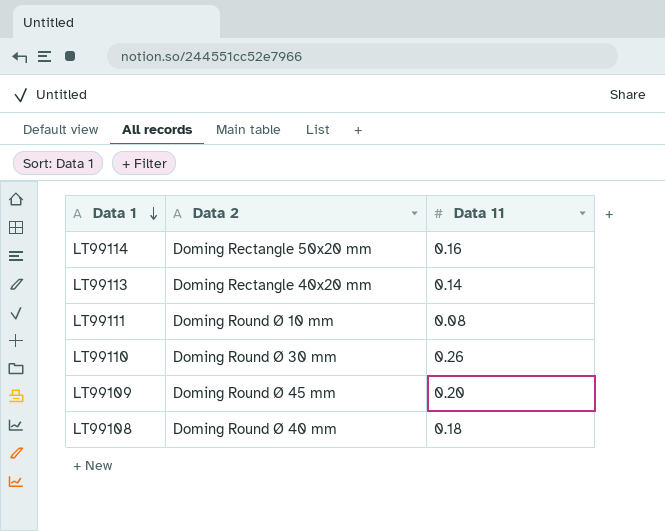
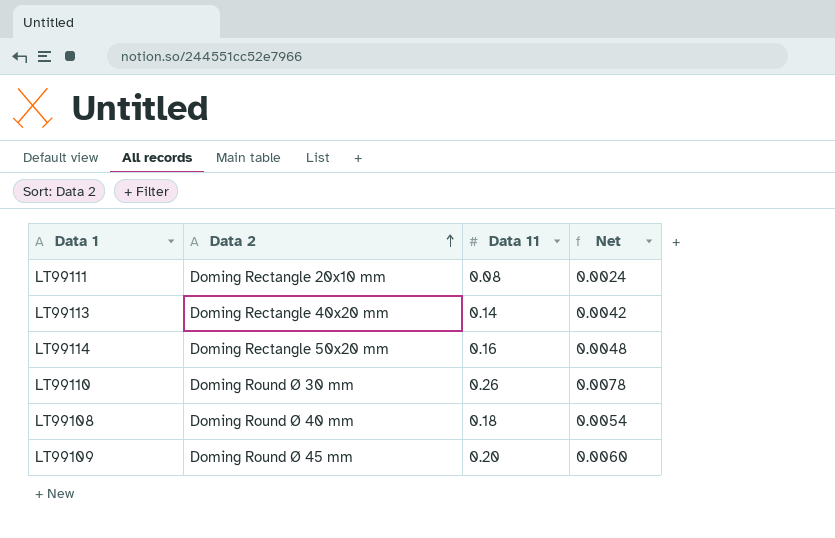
row order: Data 1 descending -> Data 2 ascending
column Net | formula: none -> [Data 11] * 0.03
LT99111 | Data 2: Doming Round Ø 10 mm -> Doming Rectangle 20x10 mm

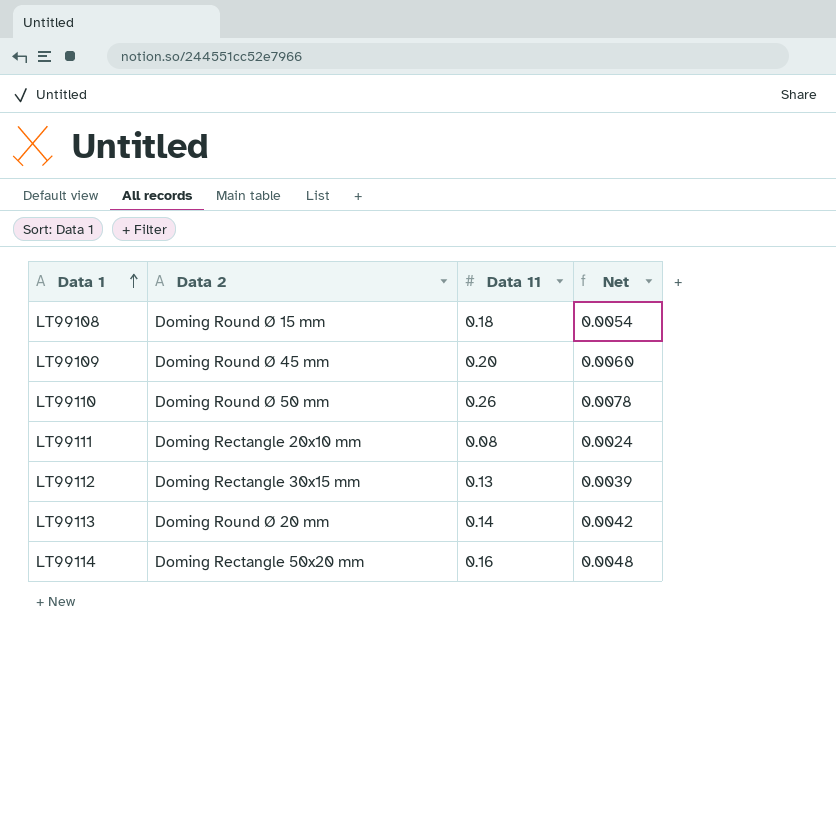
row order: Data 2 ascending -> Data 1 ascending
LT99108 | Data 2: Doming Round Ø 40 mm -> Doming Round Ø 15 mm
LT99110 | Data 2: Doming Round Ø 30 mm -> Doming Round Ø 50 mm
row LT99112: none -> Doming Rectangle 30x15 mm | 0.13 | 0.0039
LT99113 | Data 2: Doming Rectangle 40x20 mm -> Doming Round Ø 20 mm

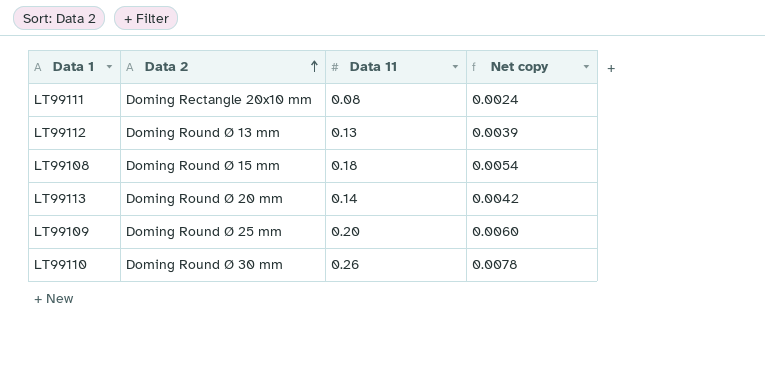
row order: Data 1 ascending -> Data 2 ascending
column name: Net -> Net copy
row LT99114: Doming Rectangle 50x20 mm | 0.16 | 0.0048 -> none
LT99112 | Data 2: Doming Rectangle 30x15 mm -> Doming Round Ø 13 mm
LT99109 | Data 2: Doming Round Ø 45 mm -> Doming Round Ø 25 mm
LT99110 | Data 2: Doming Round Ø 50 mm -> Doming Round Ø 30 mm

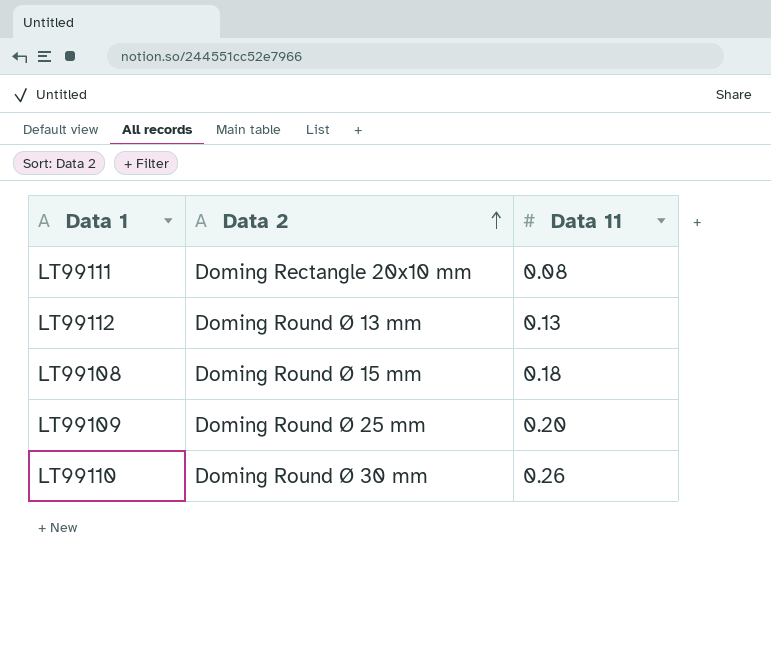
column Net copy | formula: [Data 11] * 0.03 -> none
row LT99113: Doming Round Ø 20 mm | 0.14 | 0.0042 -> none

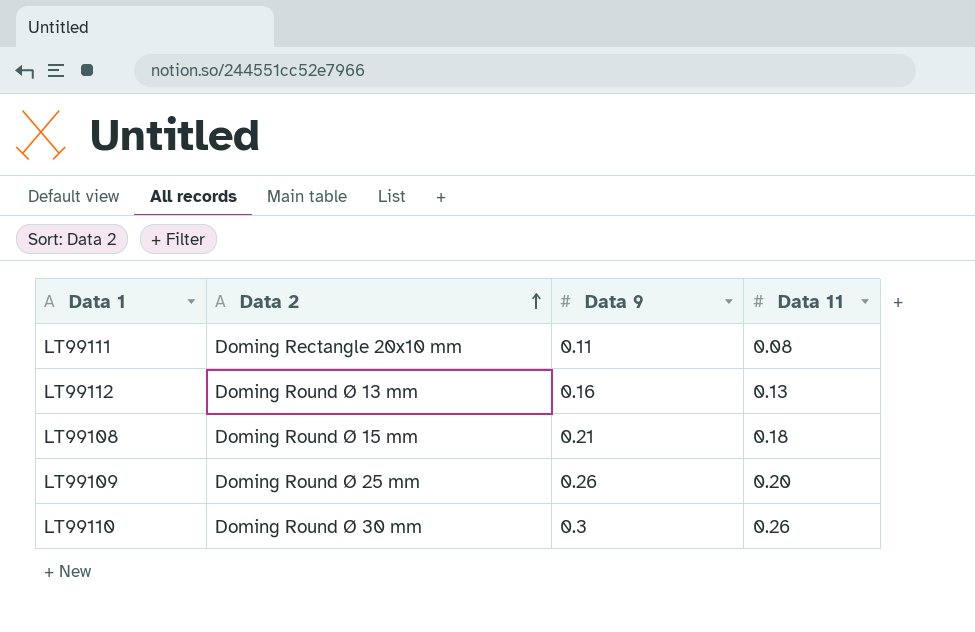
column Data 9 | position: none -> 3

